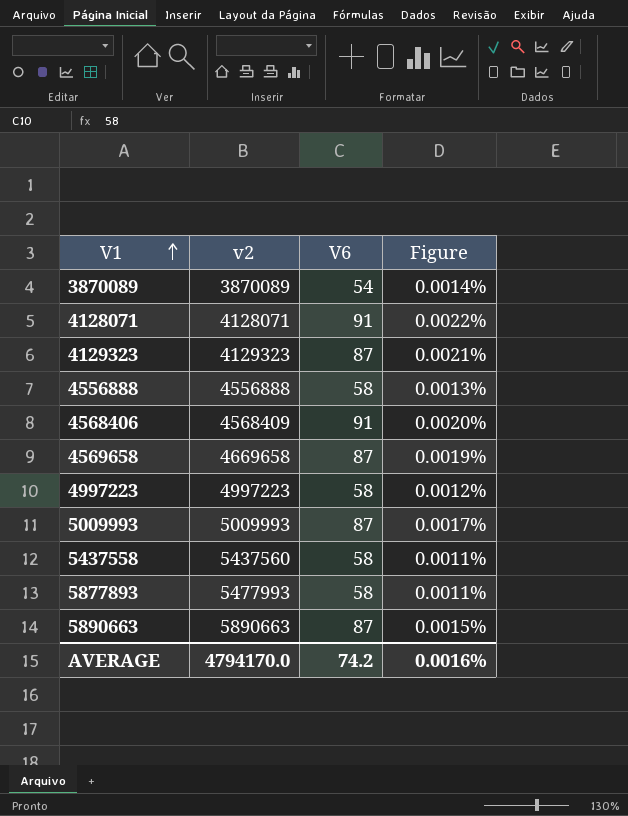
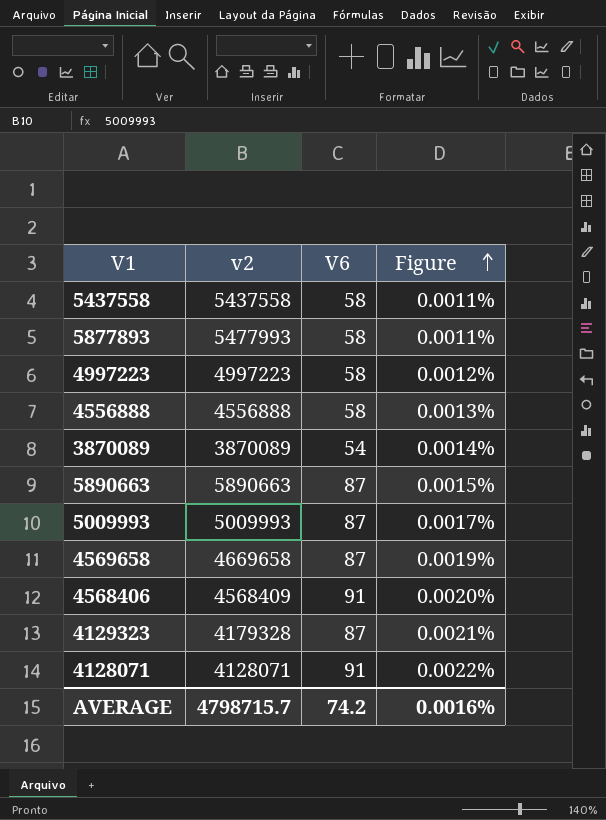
row order: V1 ascending -> Figure ascending
5437558 | v2: 5437560 -> 5437558
4129323 | v2: 4129323 -> 4179328
AVERAGE | v2: 4794170.0 -> 4798715.7

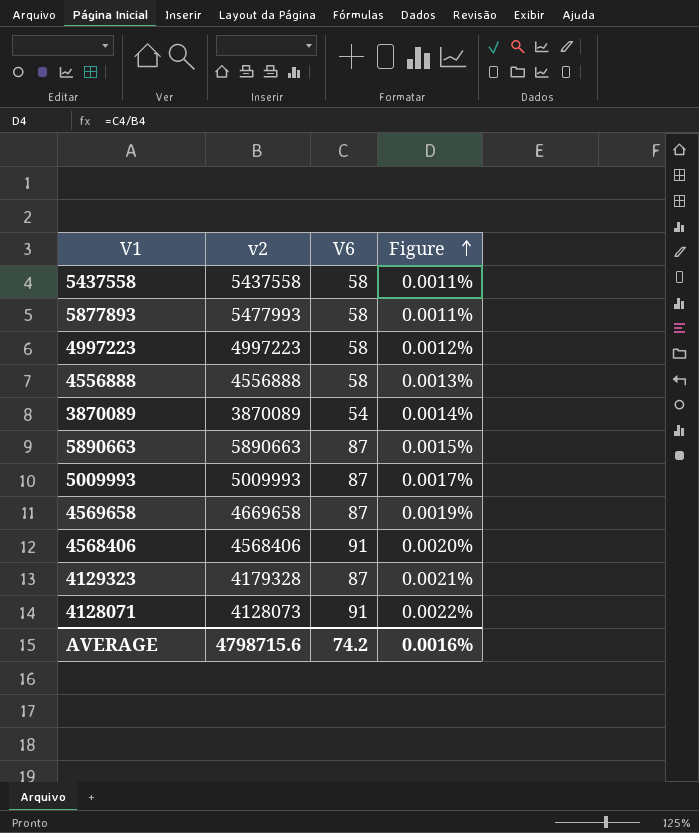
4568406 | v2: 4568409 -> 4568406
4128071 | v2: 4128071 -> 4128073
AVERAGE | v2: 4798715.7 -> 4798715.6

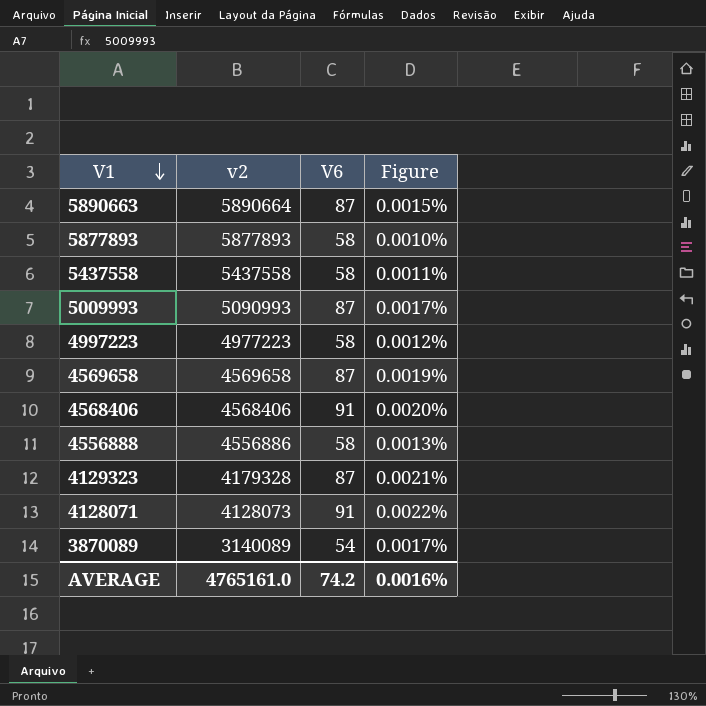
row order: Figure ascending -> V1 descending
5890663 | v2: 5890663 -> 5890664
5877893 | v2: 5477993 -> 5877893
5877893 | Figure: 0.0011% -> 0.0010%
5009993 | v2: 5009993 -> 5090993
4997223 | v2: 4997223 -> 4977223
4569658 | v2: 4669658 -> 4569658
4556888 | v2: 4556888 -> 4556886
3870089 | v2: 3870089 -> 3140089
3870089 | Figure: 0.0014% -> 0.0017%
AVERAGE | v2: 4798715.6 -> 4765161.0

